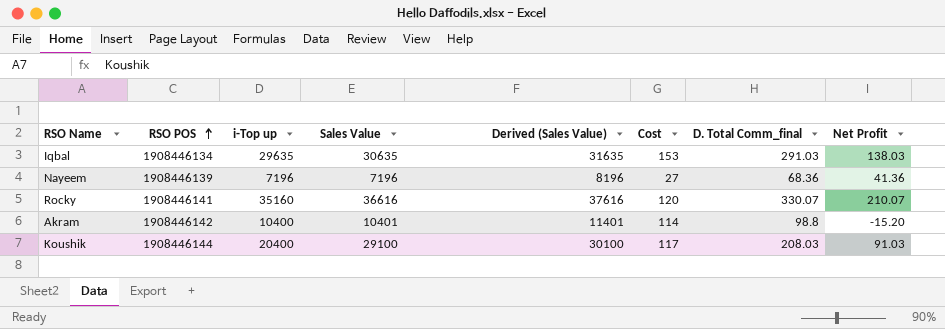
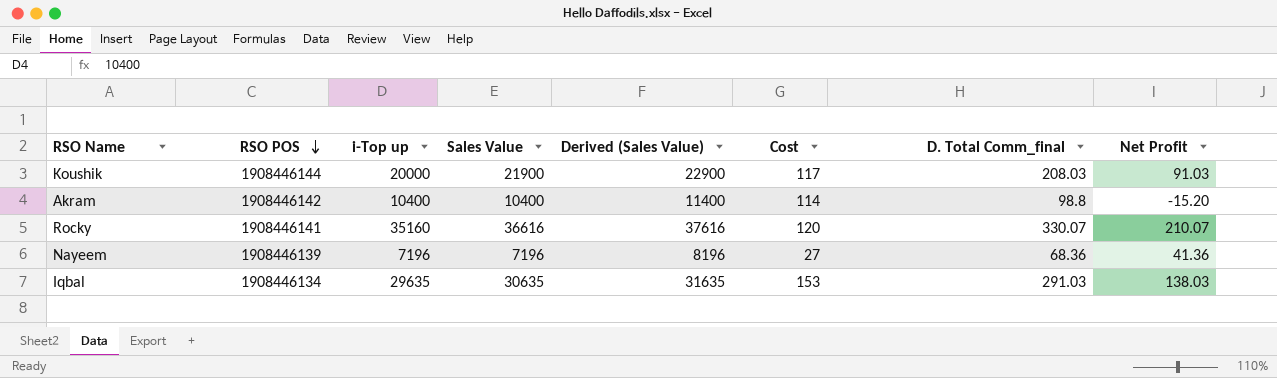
row order: RSO POS ascending -> RSO POS descending
Koushik | i-Top up: 20400 -> 20000
Koushik | Sales Value: 29100 -> 21900
Koushik | Derived (Sales Value): 30100 -> 22900
Akram | Sales Value: 10401 -> 10400
Akram | Derived (Sales Value): 11401 -> 11400

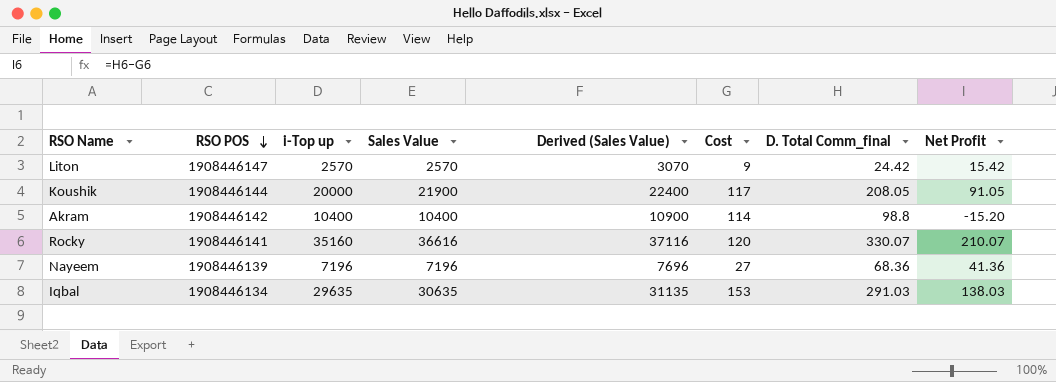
column Derived (Sales Value) | formula: [Sales Value] + 1000 -> [Sales Value] + 500
row Liton: none -> 1908446147 | 2570 | 2570 | 3070 | 9 | 24.42 | 15.42
Koushik | D. Total Comm_final: 208.03 -> 208.05
Koushik | Net Profit: 91.03 -> 91.05

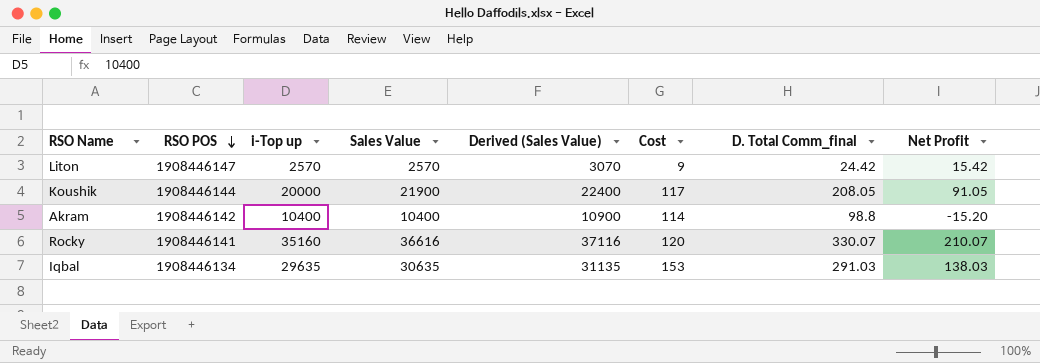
row Nayeem: 1908446139 | 7196 | 7196 | 7696 | 27 | 68.36 | 41.36 -> none

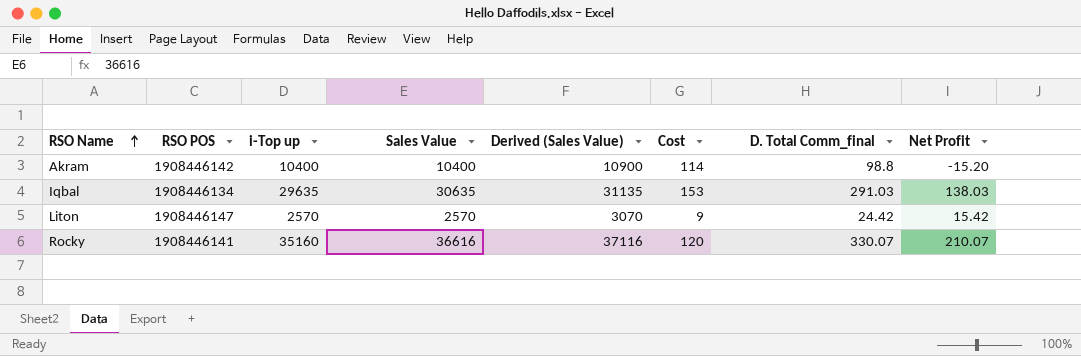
row order: RSO POS descending -> RSO Name ascending
row Koushik: 1908446144 | 20000 | 21900 | 22400 | 117 | 208.05 | 91.05 -> none

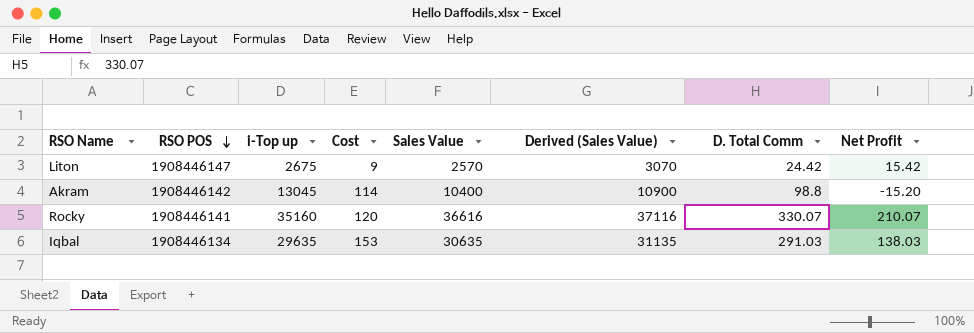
row order: RSO Name ascending -> RSO POS descending
column Cost | position: 6 -> 4
column name: D. Total Comm_final -> D. Total Comm
Liton | i-Top up: 2570 -> 2675
Akram | i-Top up: 10400 -> 13045

